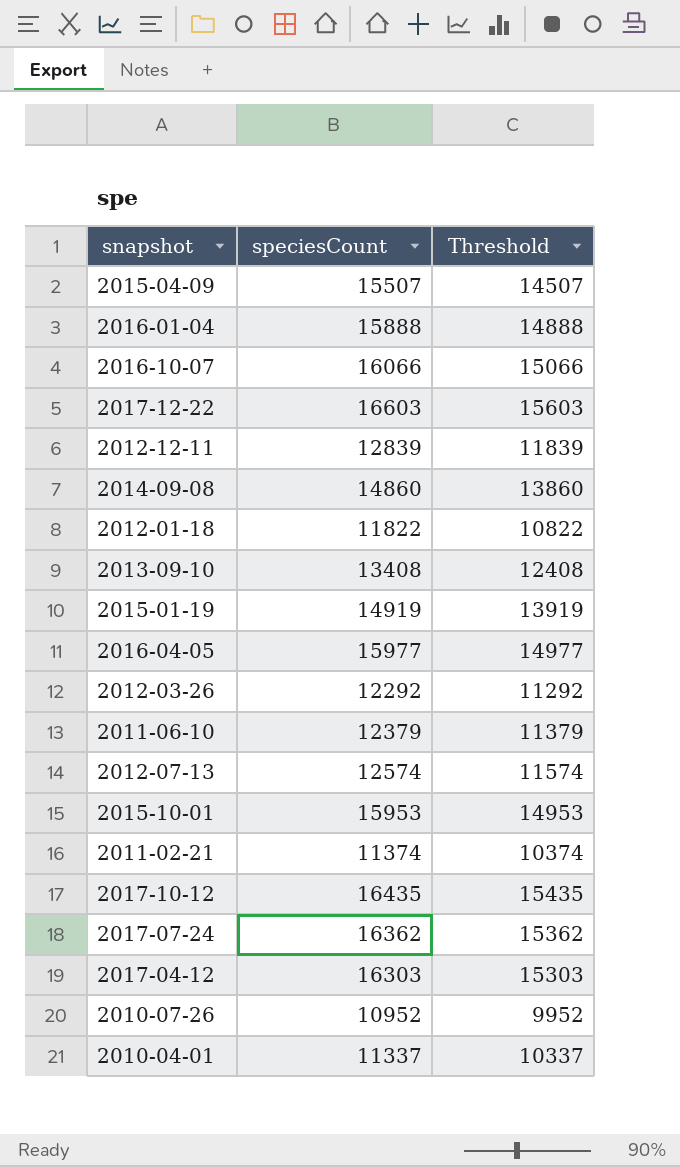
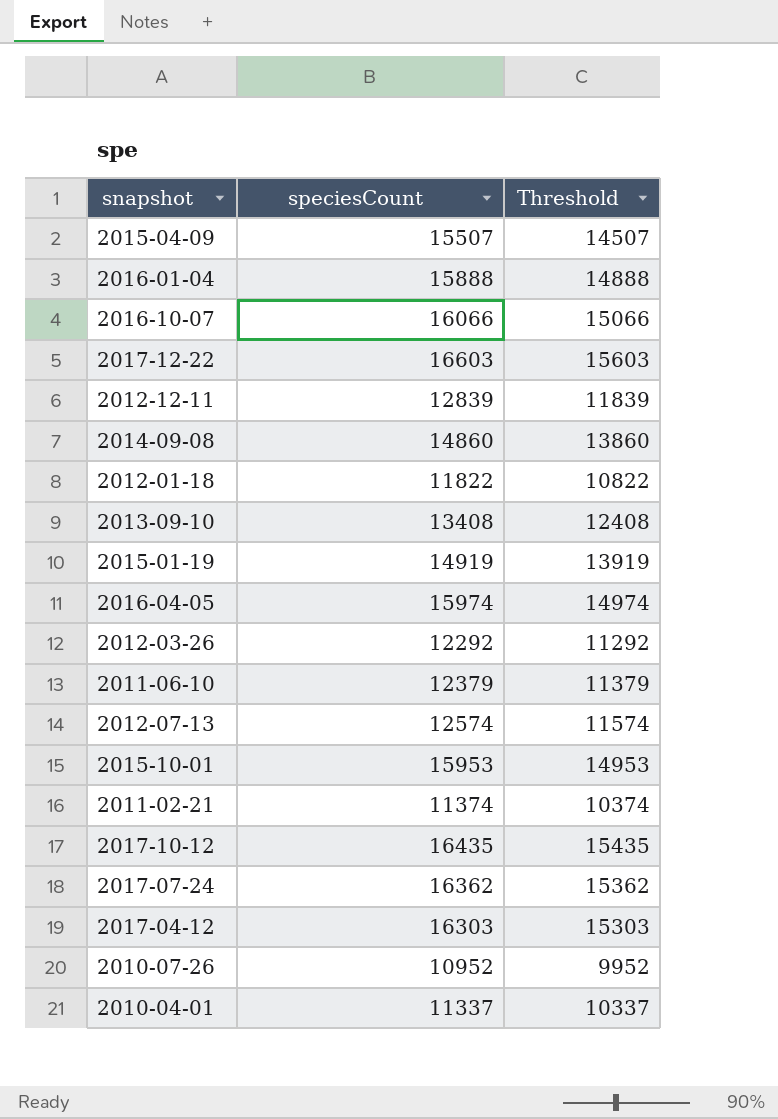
2016-04-05 | speciesCount: 15977 -> 15974
2016-04-05 | Threshold: 14977 -> 14974

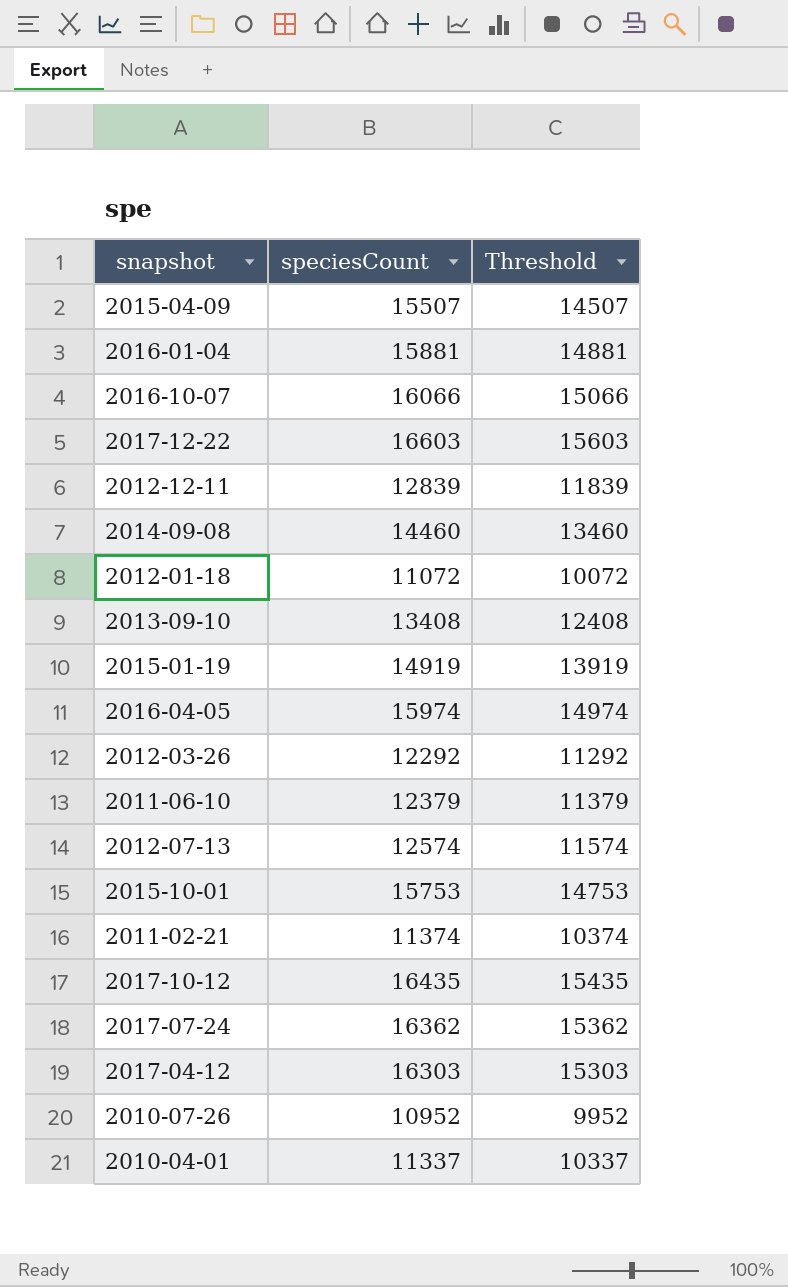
2016-01-04 | speciesCount: 15888 -> 15881
2016-01-04 | Threshold: 14888 -> 14881
2014-09-08 | speciesCount: 14860 -> 14460
2014-09-08 | Threshold: 13860 -> 13460
2012-01-18 | speciesCount: 11822 -> 11072
2012-01-18 | Threshold: 10822 -> 10072
2015-10-01 | speciesCount: 15953 -> 15753
2015-10-01 | Threshold: 14953 -> 14753

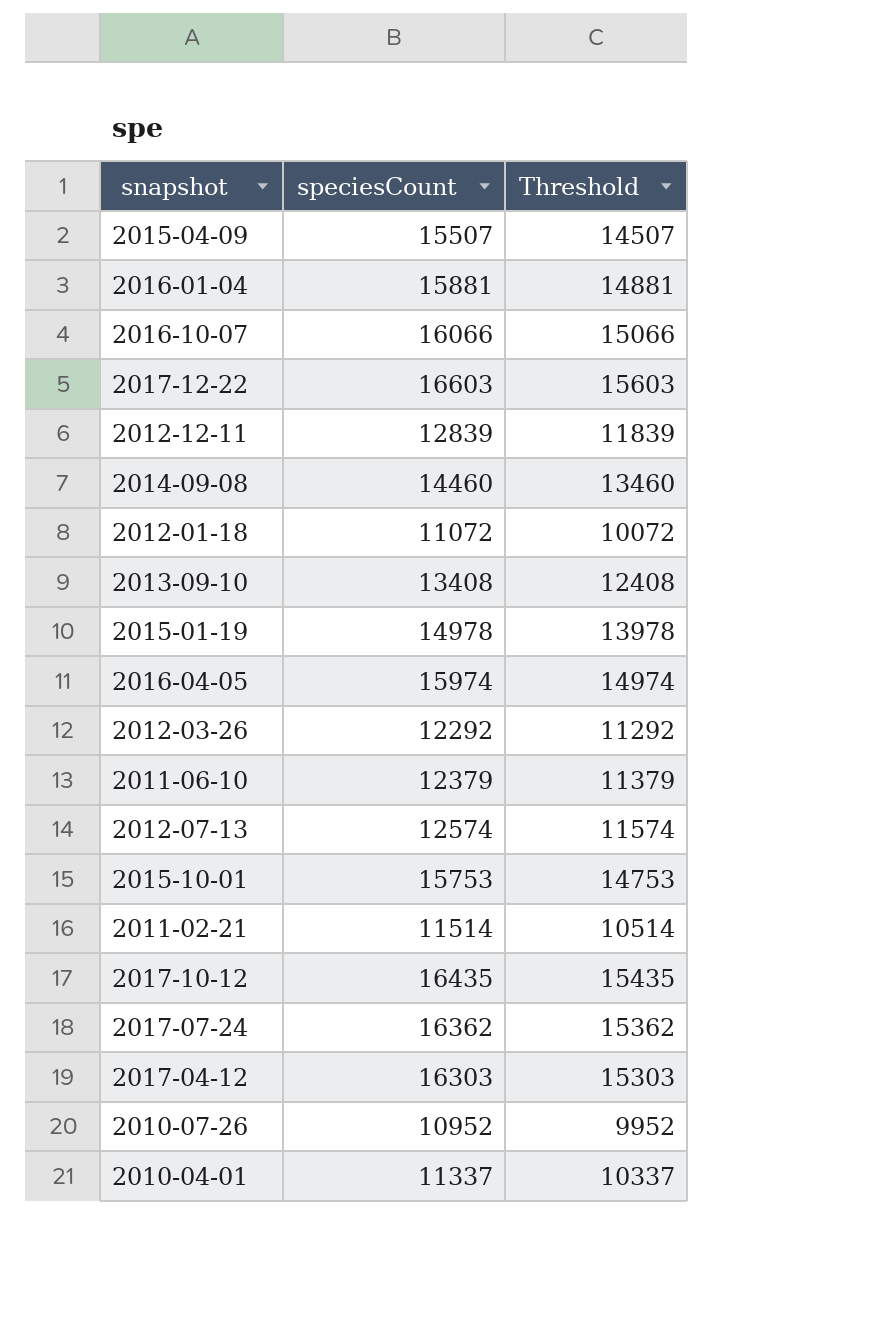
2015-01-19 | speciesCount: 14919 -> 14978
2015-01-19 | Threshold: 13919 -> 13978
2011-02-21 | speciesCount: 11374 -> 11514
2011-02-21 | Threshold: 10374 -> 10514

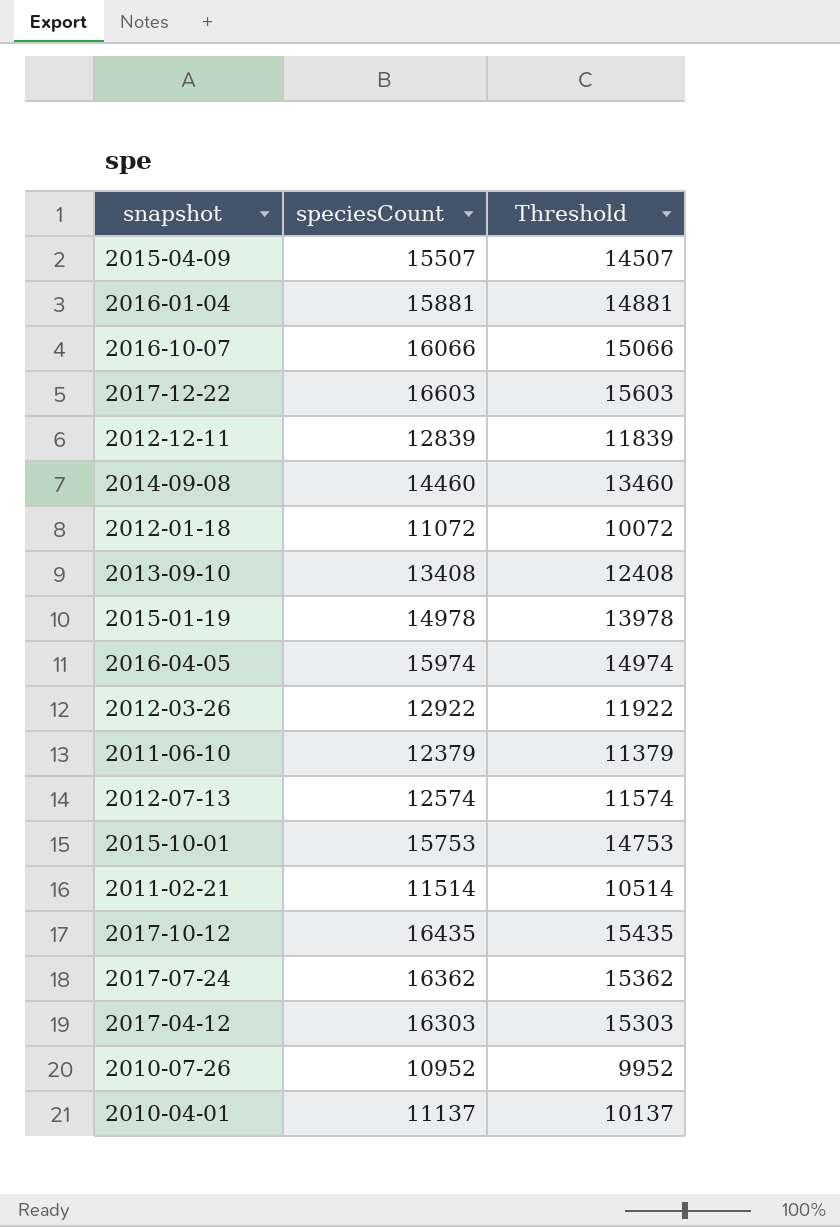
2012-03-26 | speciesCount: 12292 -> 12922
2012-03-26 | Threshold: 11292 -> 11922
2010-04-01 | speciesCount: 11337 -> 11137
2010-04-01 | Threshold: 10337 -> 10137

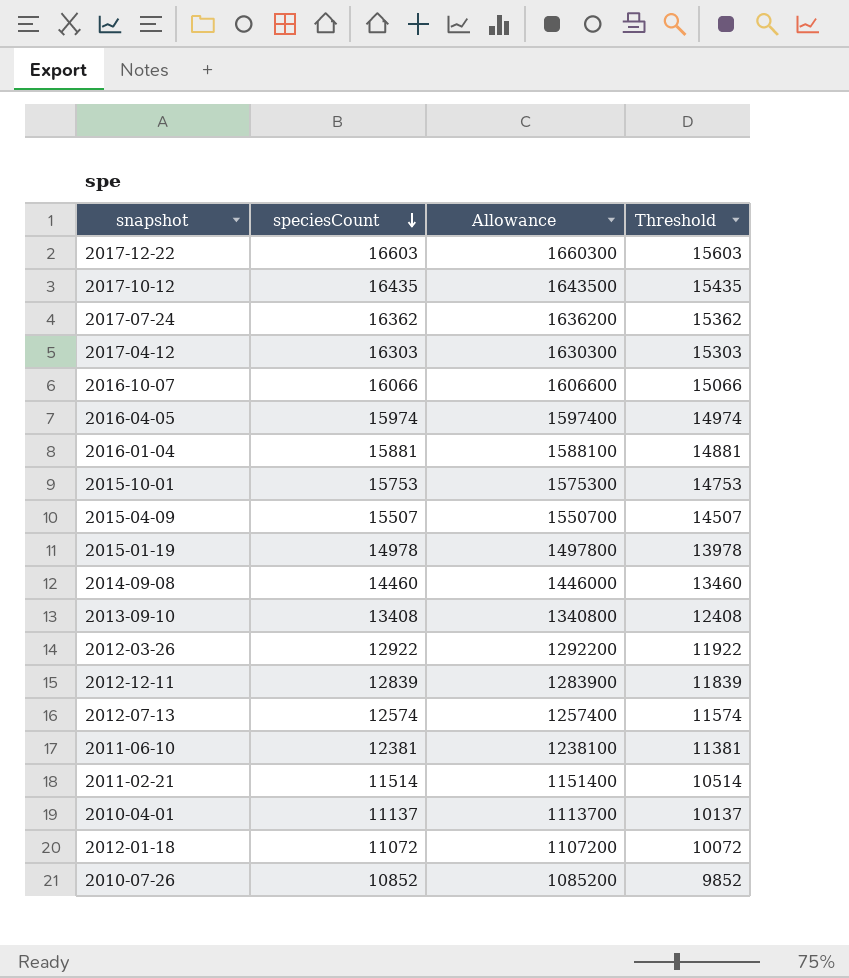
row order: none -> speciesCount descending
column Allowance | formula: none -> [speciesCount] * 100
2011-06-10 | speciesCount: 12379 -> 12381
2011-06-10 | Threshold: 11379 -> 11381
2010-07-26 | speciesCount: 10952 -> 10852
2010-07-26 | Threshold: 9952 -> 9852

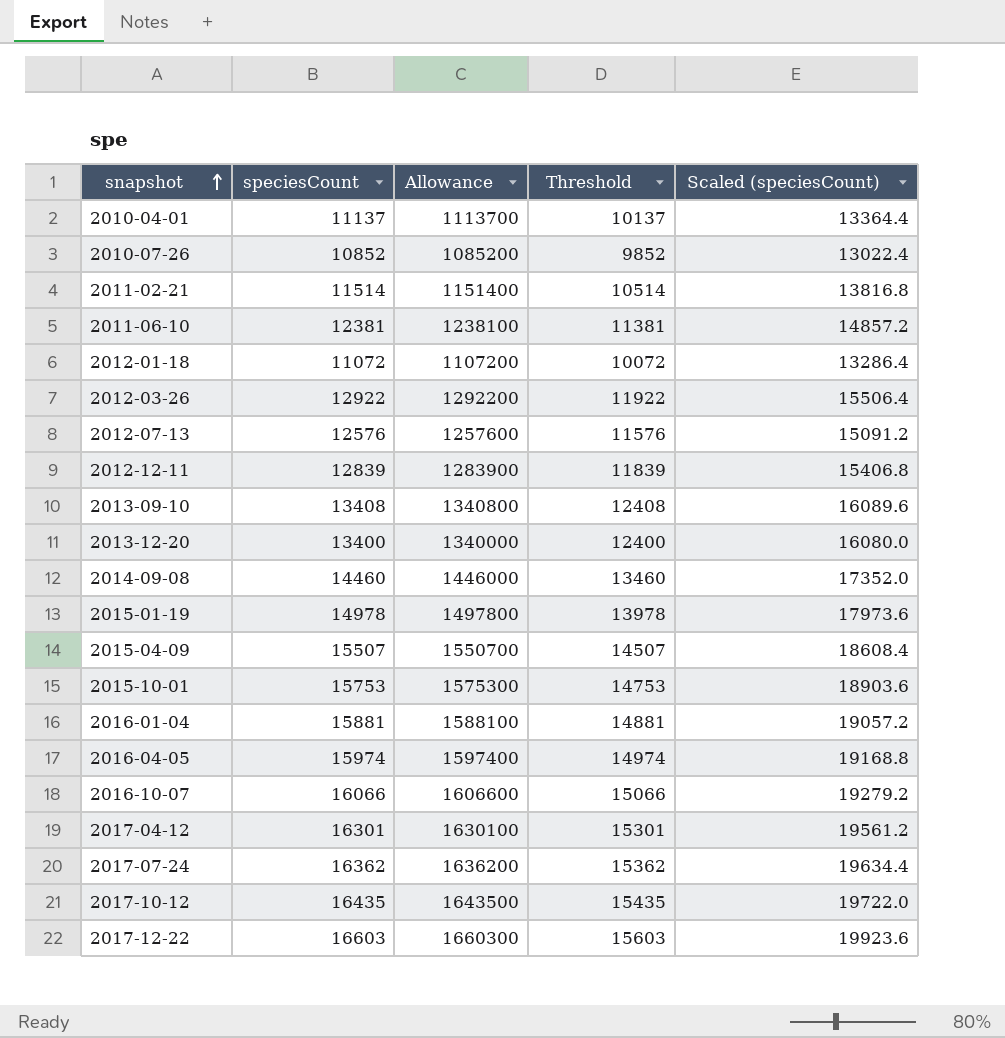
row order: speciesCount descending -> snapshot ascending
column Scaled (speciesCount) | formula: none -> [speciesCount] * 1.2
2012-07-13 | speciesCount: 12574 -> 12576
2012-07-13 | Allowance: 1257400 -> 1257600
2012-07-13 | Threshold: 11574 -> 11576
row 2013-12-20: none -> 13400 | 1340000 | 12400 | 16080.0
2017-04-12 | speciesCount: 16303 -> 16301
2017-04-12 | Allowance: 1630300 -> 1630100
2017-04-12 | Threshold: 15303 -> 15301

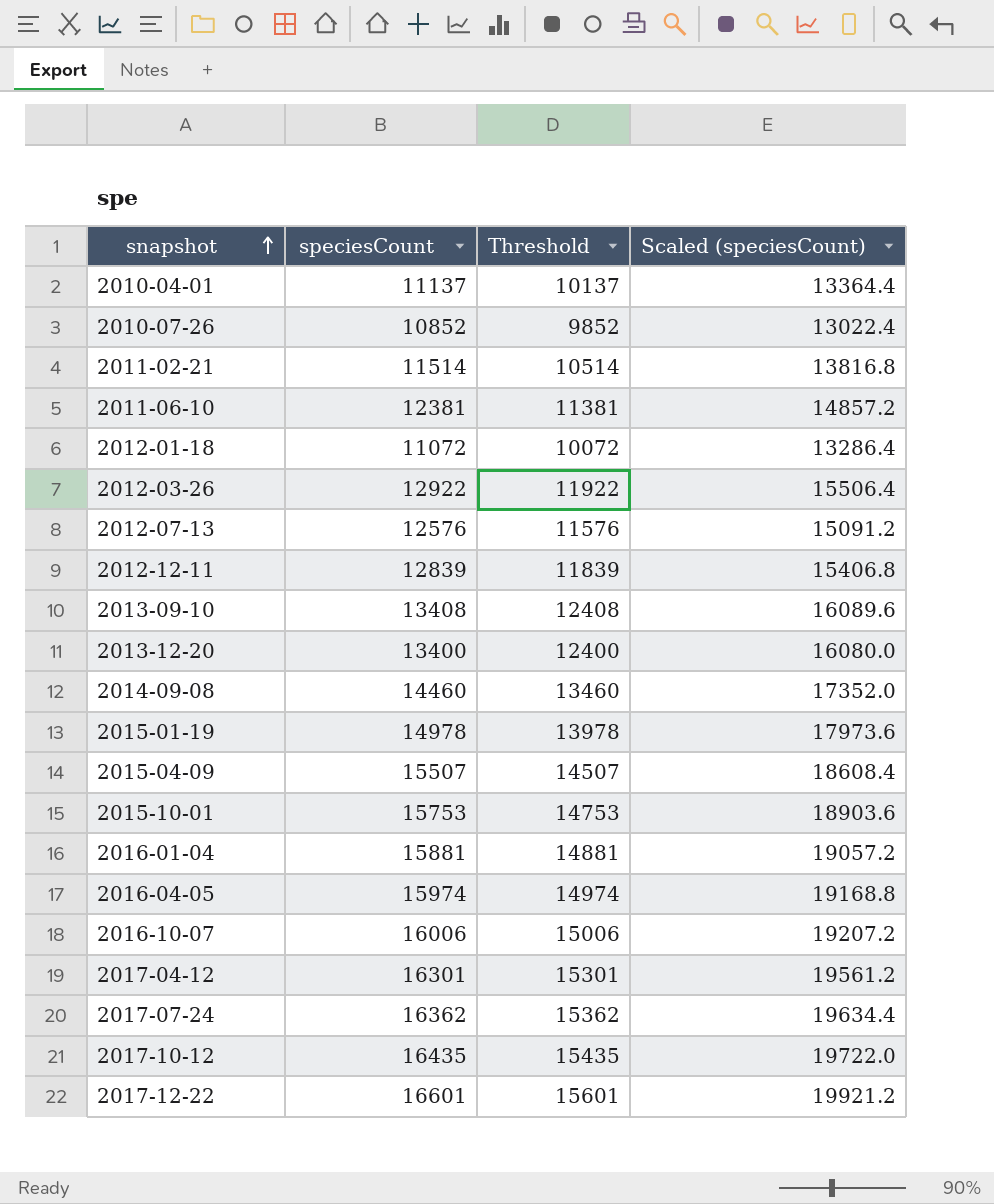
column Allowance | formula: [speciesCount] * 100 -> none
2016-10-07 | speciesCount: 16066 -> 16006
2016-10-07 | Threshold: 15066 -> 15006
2016-10-07 | Scaled (speciesCount): 19279.2 -> 19207.2
2017-12-22 | speciesCount: 16603 -> 16601
2017-12-22 | Threshold: 15603 -> 15601
2017-12-22 | Scaled (speciesCount): 19923.6 -> 19921.2

